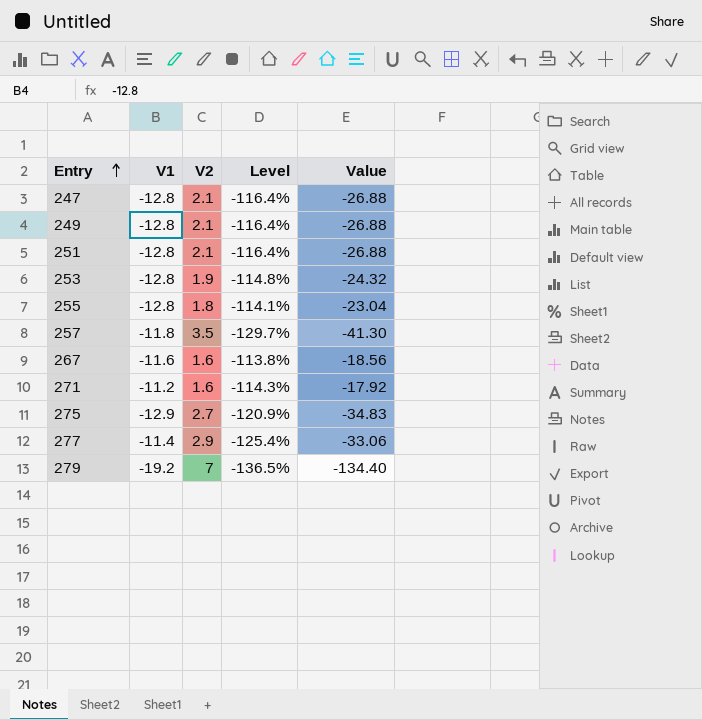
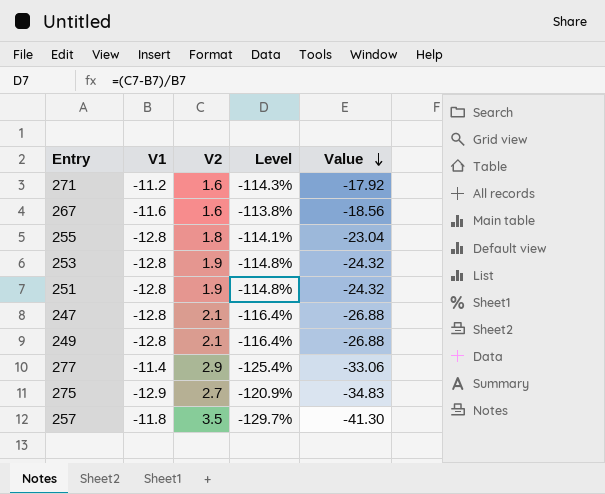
row order: Entry ascending -> Value descending
row 279: -19.2 | 7 | -136.5% | -134.40 -> none
251 | V2: 2.1 -> 1.9
251 | Level: -116.4% -> -114.8%
251 | Value: -26.88 -> -24.32

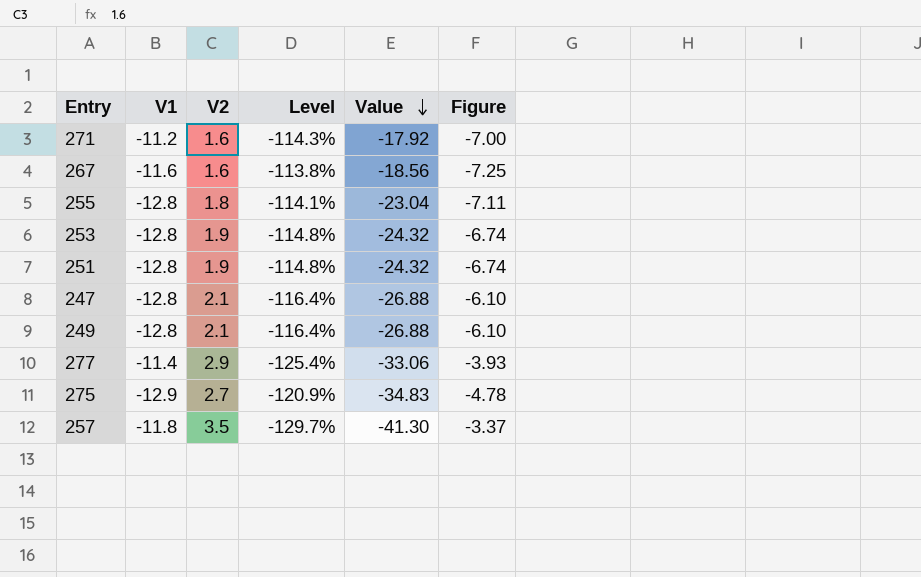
column Figure | formula: none -> [V1] / [V2]

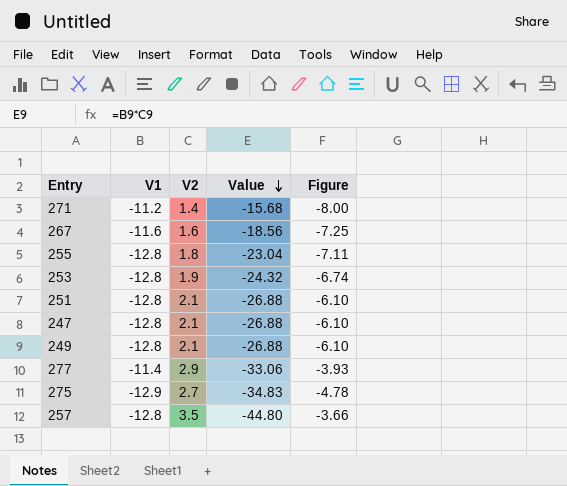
column Level | formula: ([V2] - [V1]) / [V1] -> none
271 | V2: 1.6 -> 1.4
271 | Value: -17.92 -> -15.68
271 | Figure: -7.00 -> -8.00
251 | V2: 1.9 -> 2.1
251 | Value: -24.32 -> -26.88
251 | Figure: -6.74 -> -6.10
257 | V1: -11.8 -> -12.8
257 | Value: -41.30 -> -44.80
257 | Figure: -3.37 -> -3.66

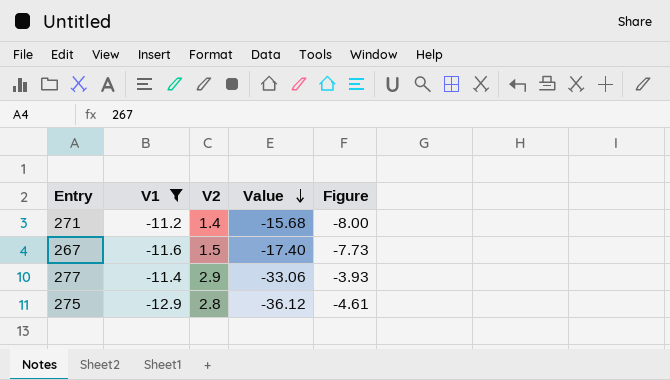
filter: none -> V1 != -12.8
267 | V2: 1.6 -> 1.5
267 | Value: -18.56 -> -17.40
267 | Figure: -7.25 -> -7.73
275 | V2: 2.7 -> 2.8
275 | Value: -34.83 -> -36.12
275 | Figure: -4.78 -> -4.61

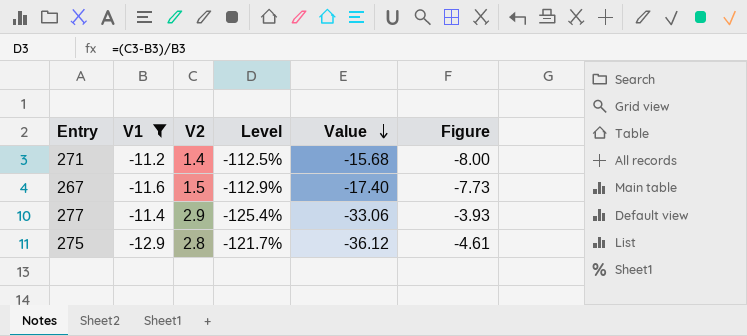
column Level | formula: none -> ([V2] - [V1]) / [V1]

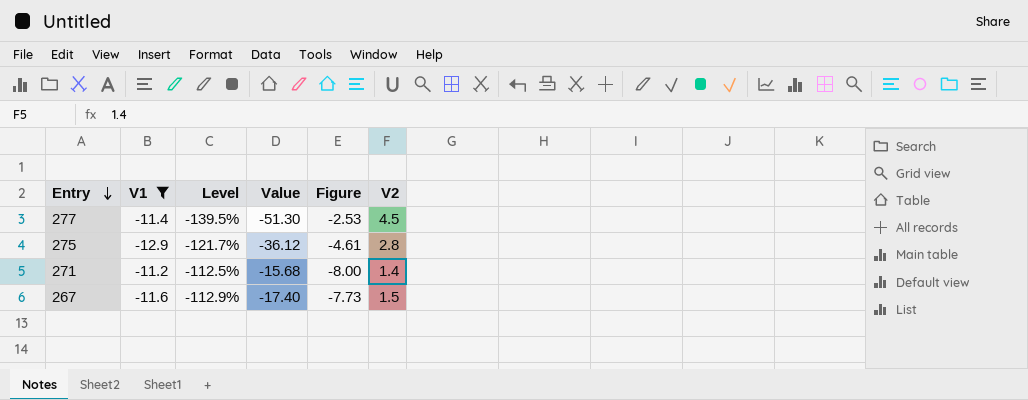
row order: Value descending -> Entry descending
column V2 | position: 3 -> 6
277 | Level: -125.4% -> -139.5%
277 | Value: -33.06 -> -51.30
277 | Figure: -3.93 -> -2.53
277 | V2: 2.9 -> 4.5

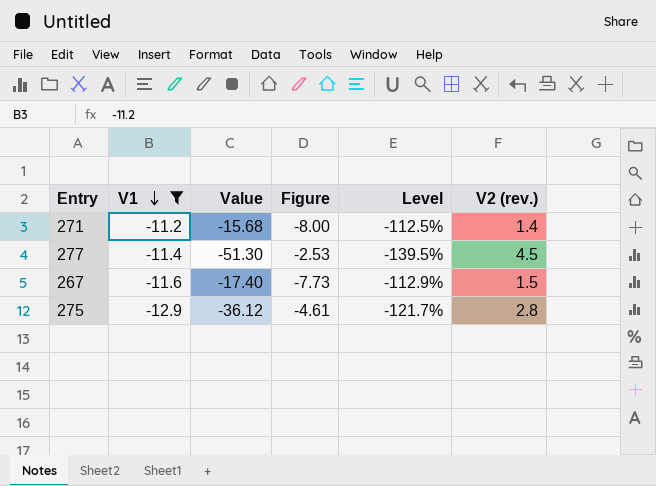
row order: Entry descending -> V1 descending
column Level | position: 3 -> 5
column name: V2 -> V2 (rev.)

